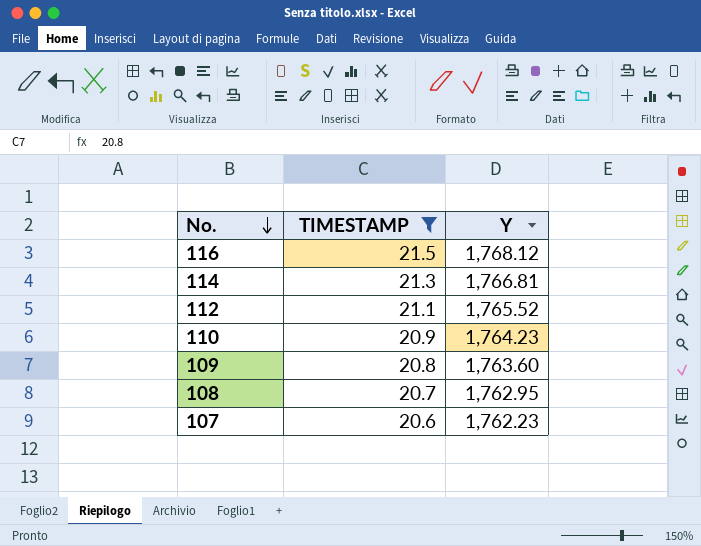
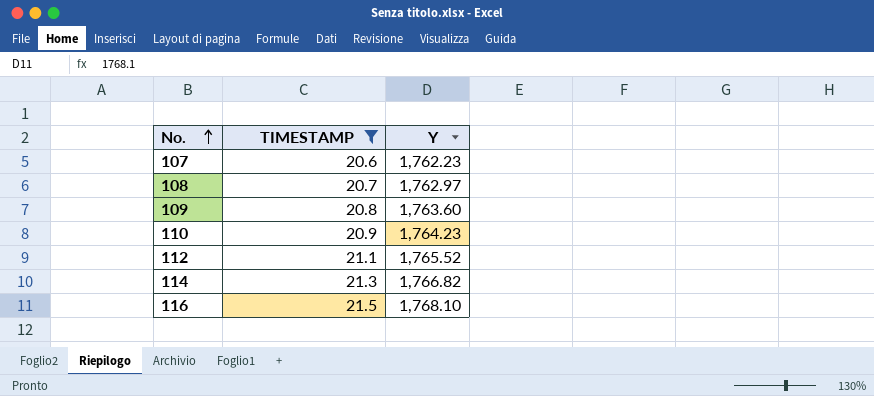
row order: No. descending -> No. ascending
108 | Y: 1,762.95 -> 1,762.97
114 | Y: 1,766.81 -> 1,766.82
116 | Y: 1,768.12 -> 1,768.10

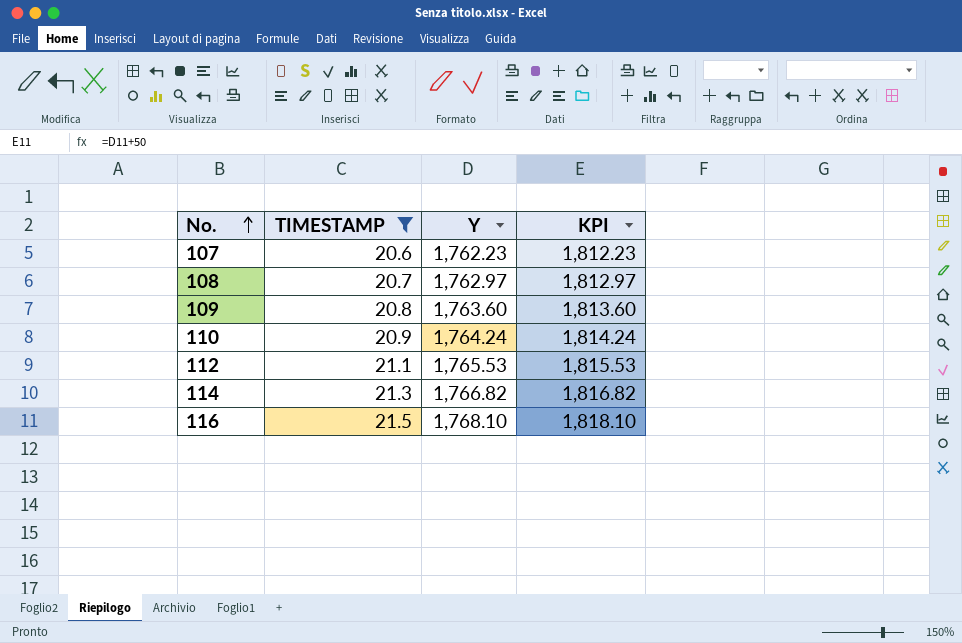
column KPI | formula: none -> [Y] + 50
110 | Y: 1,764.23 -> 1,764.24
112 | Y: 1,765.52 -> 1,765.53

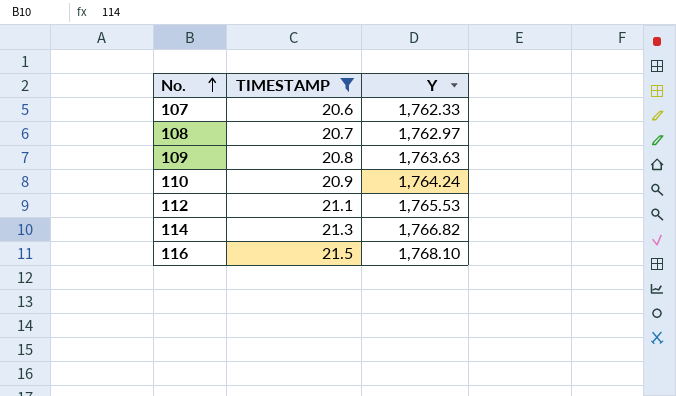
column KPI | formula: [Y] + 50 -> none
107 | Y: 1,762.23 -> 1,762.33
109 | Y: 1,763.60 -> 1,763.63

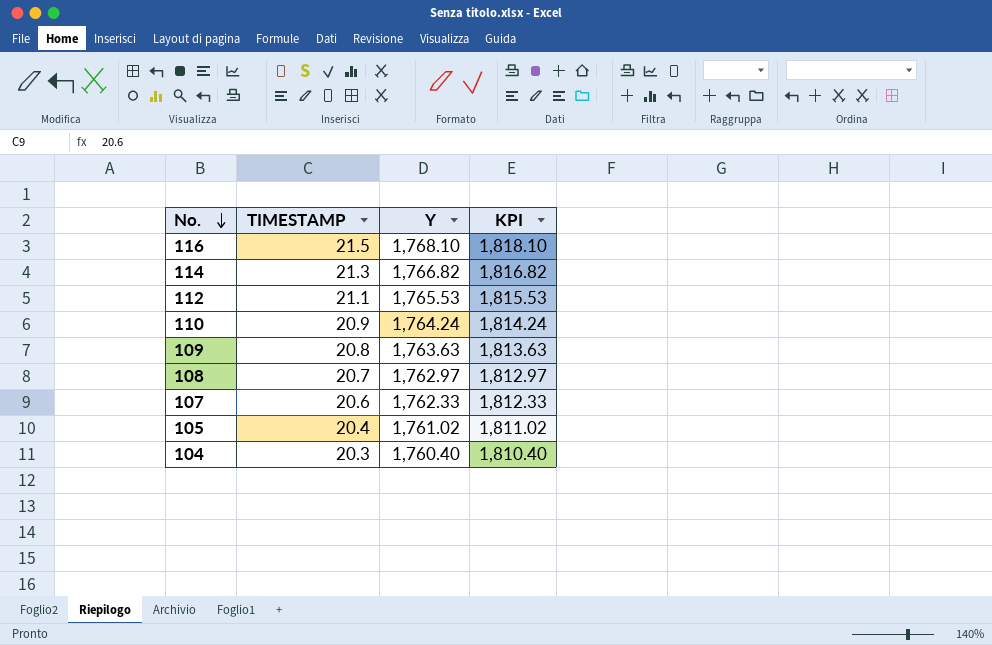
filter: TIMESTAMP >= 20.6 -> none
row order: No. ascending -> No. descending
column KPI | formula: none -> [Y] + 50

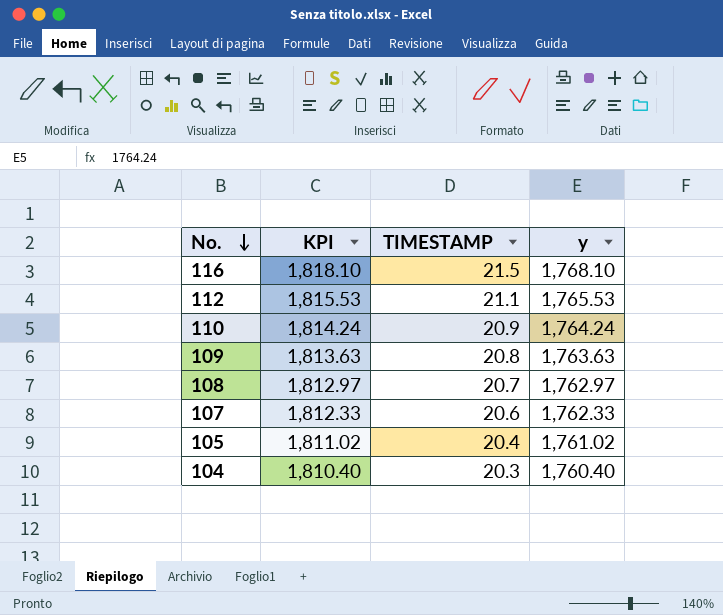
column KPI | position: 4 -> 2
column name: Y -> y
row 114: 21.3 | 1,766.82 | 1,816.82 -> none

